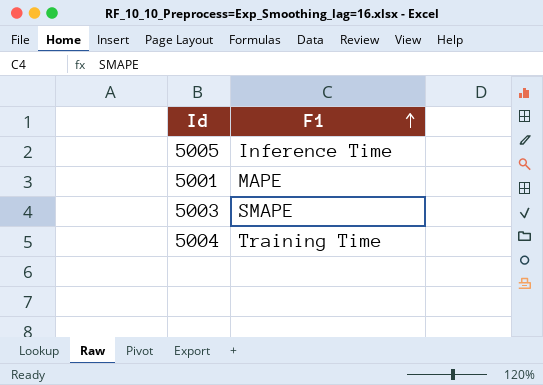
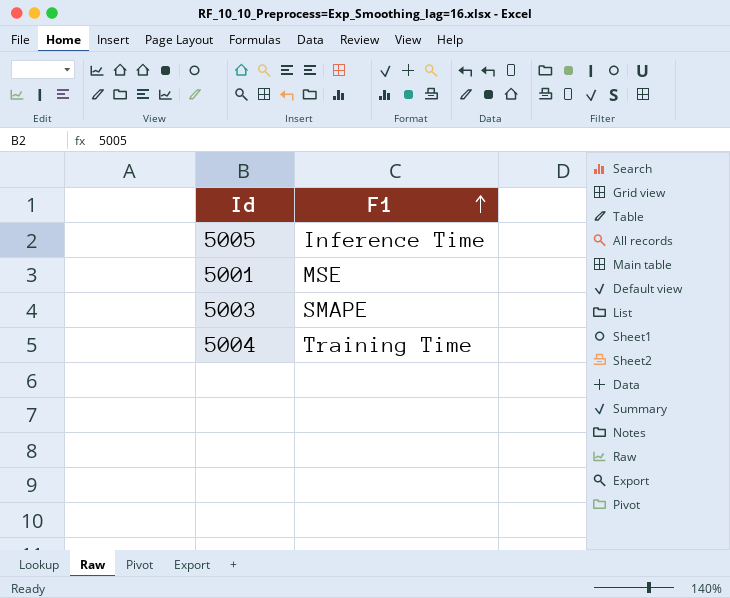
5001 | F1: MAPE -> MSE

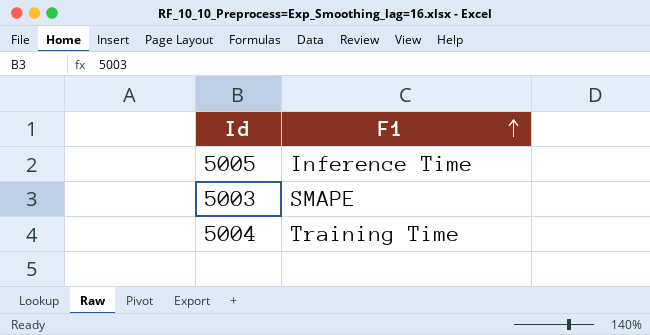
row 5001: MSE -> none

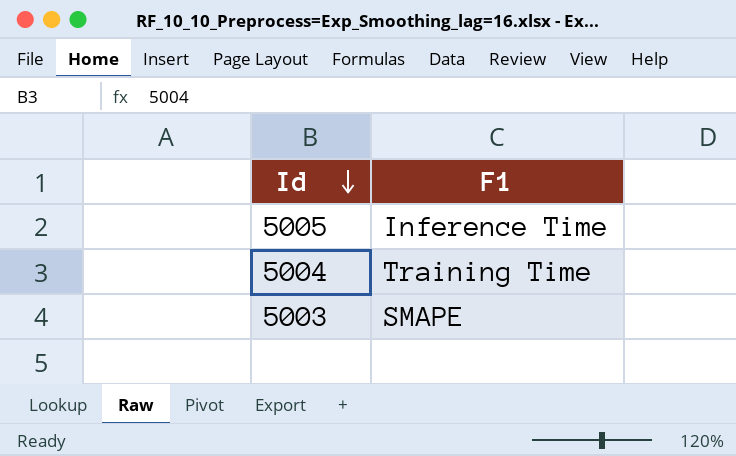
row order: F1 ascending -> Id descending

